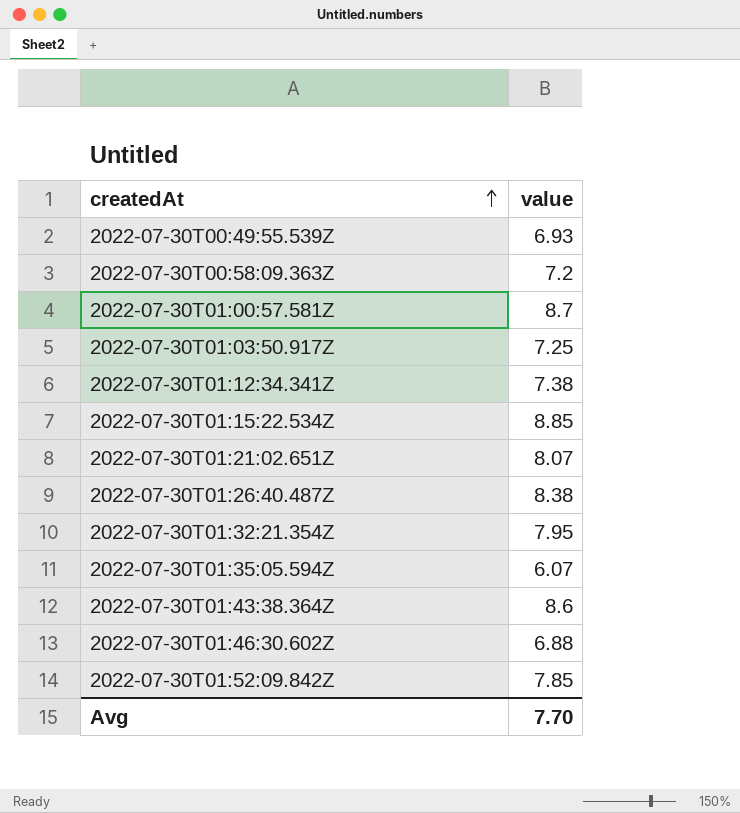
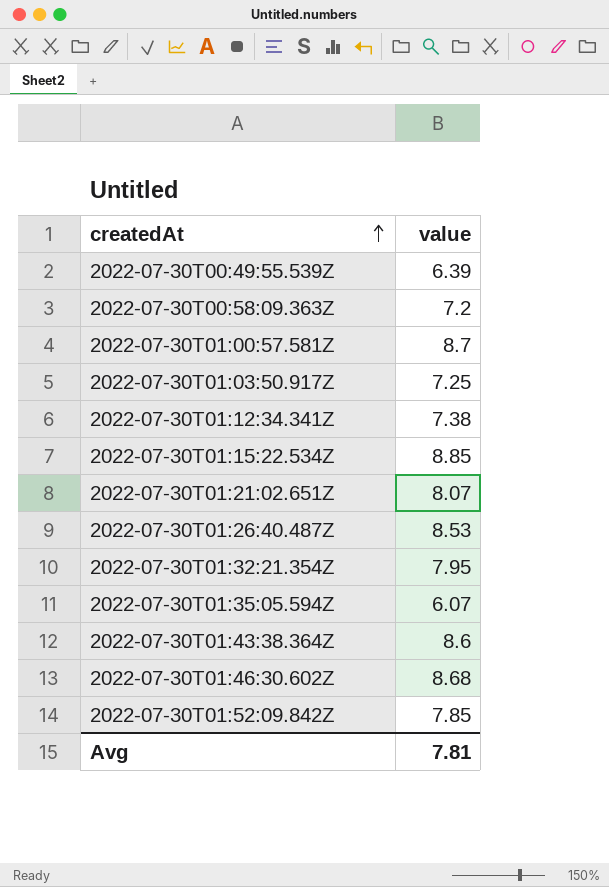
2022-07-30T00:49:55.539Z | value: 6.93 -> 6.39
2022-07-30T01:26:40.487Z | value: 8.38 -> 8.53
2022-07-30T01:46:30.602Z | value: 6.88 -> 8.68
Avg | value: 7.70 -> 7.81

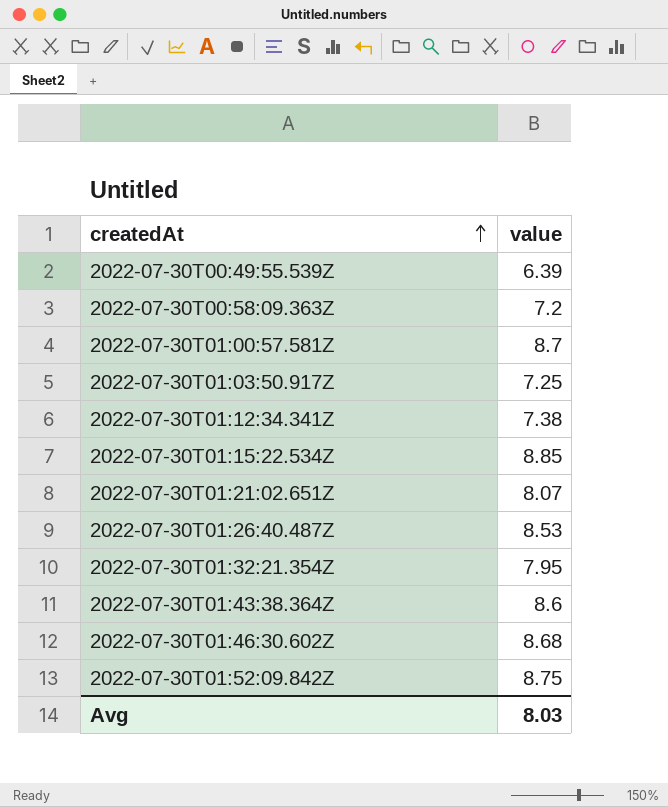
row 2022-07-30T01:35:05.594Z: 6.07 -> none
2022-07-30T01:52:09.842Z | value: 7.85 -> 8.75
Avg | value: 7.81 -> 8.03

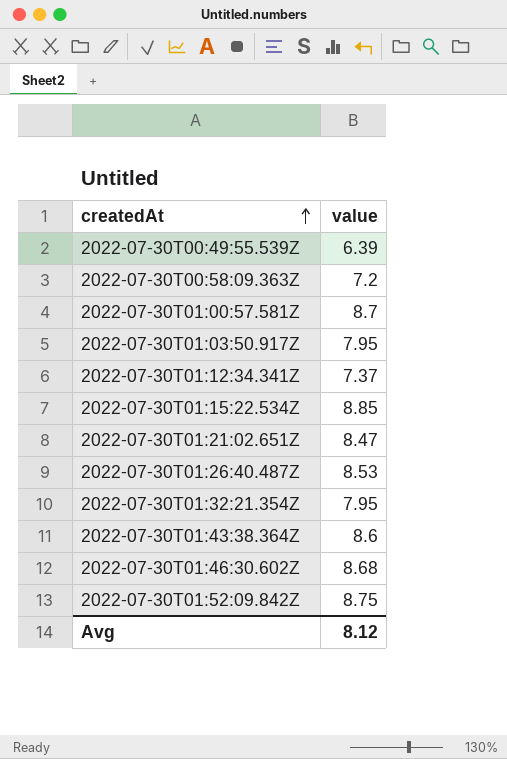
2022-07-30T01:03:50.917Z | value: 7.25 -> 7.95
2022-07-30T01:12:34.341Z | value: 7.38 -> 7.37
2022-07-30T01:21:02.651Z | value: 8.07 -> 8.47
Avg | value: 8.03 -> 8.12

